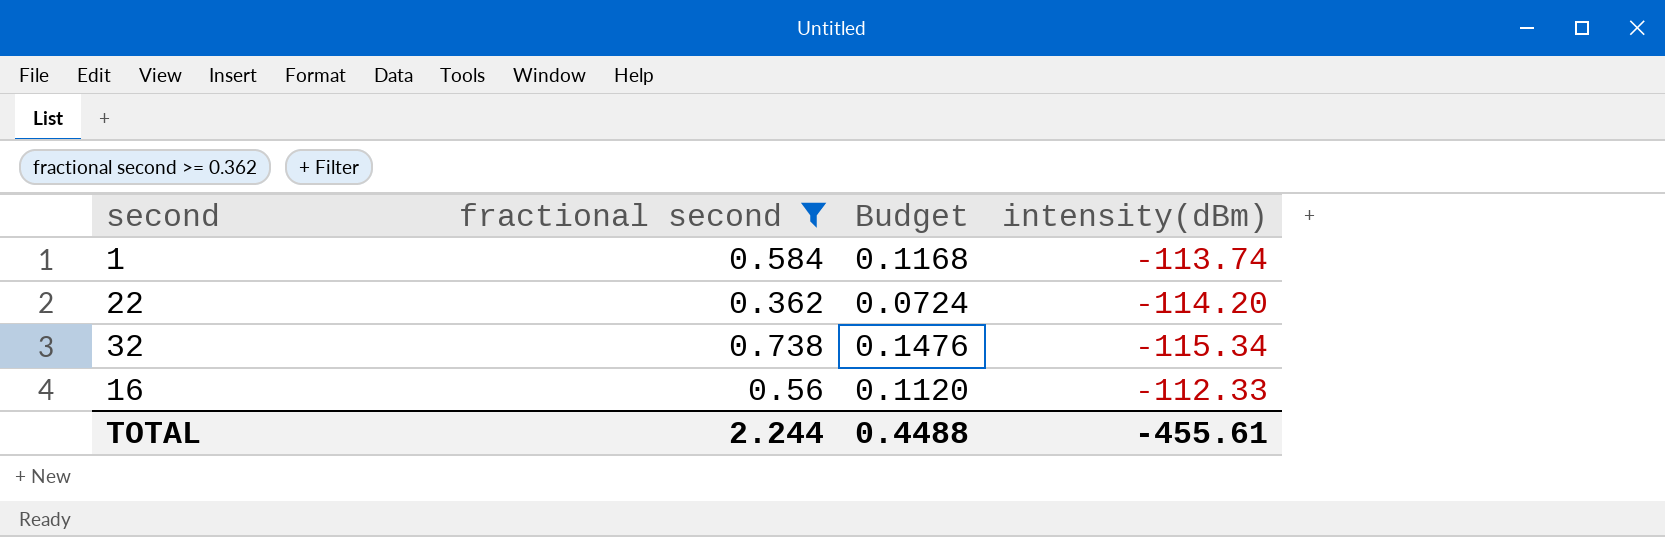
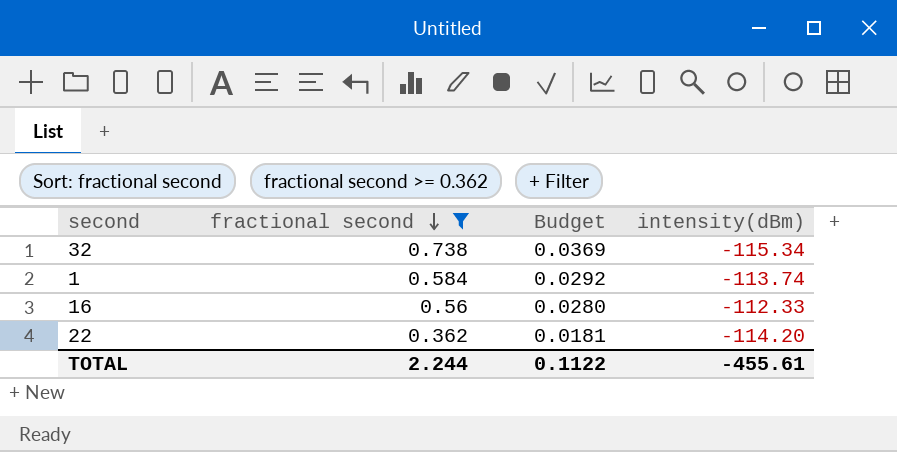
row order: none -> fractional second descending
column Budget | formula: [fractional second] * 0.2 -> [fractional second] * 0.05
TOTAL | Budget: 0.4488 -> 0.1122

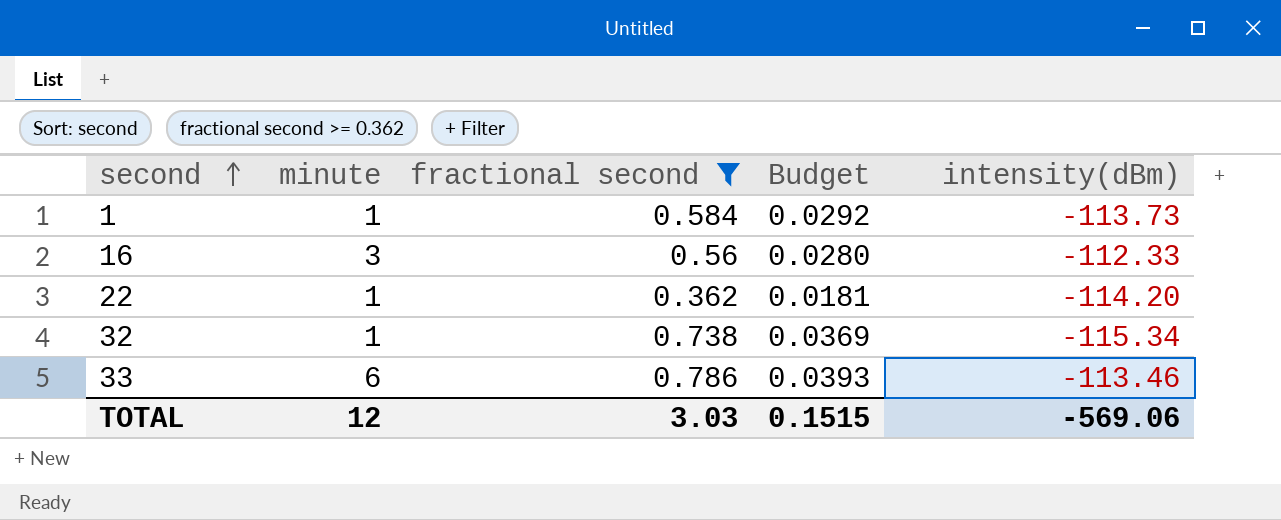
row order: fractional second descending -> second ascending
column minute | position: none -> 2
1 | intensity(dBm): -113.74 -> -113.73
row 33: none -> 6 | 0.786 | 0.0393 | -113.46
TOTAL | fractional second: 2.244 -> 3.03
TOTAL | Budget: 0.1122 -> 0.1515
TOTAL | intensity(dBm): -455.61 -> -569.06

